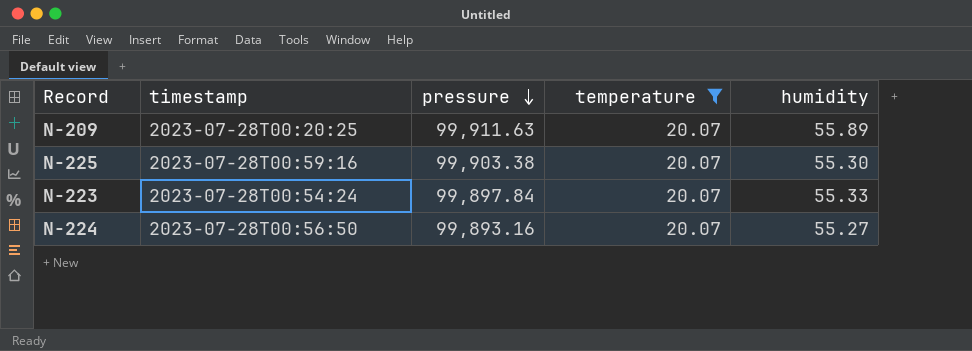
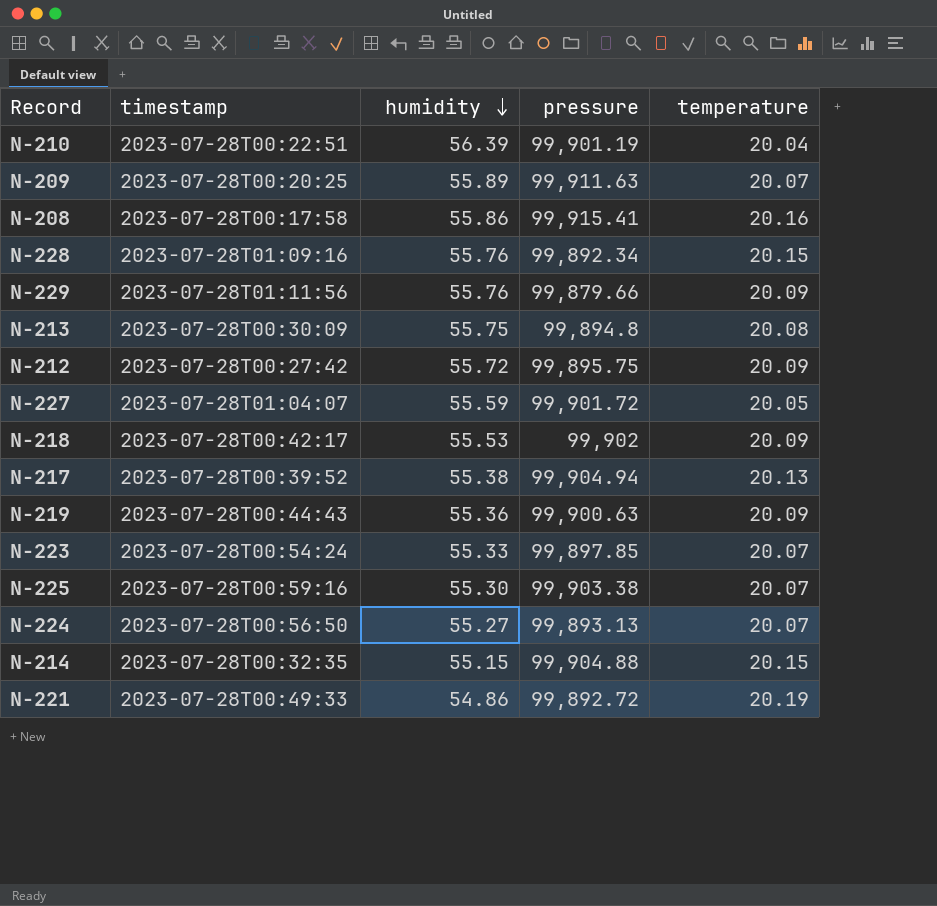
filter: temperature = 20.07 -> none
row order: pressure descending -> humidity descending
column humidity | position: 5 -> 3
N-223 | pressure: 99,897.84 -> 99,897.85
N-224 | pressure: 99,893.16 -> 99,893.13

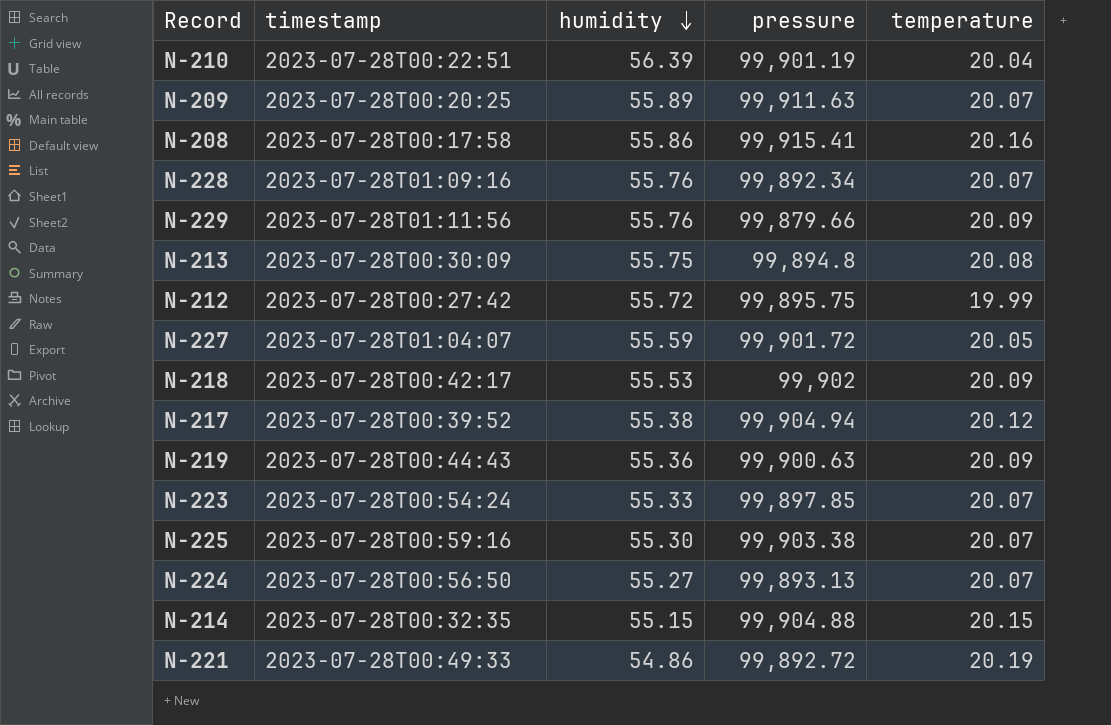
N-228 | temperature: 20.15 -> 20.07
N-212 | temperature: 20.09 -> 19.99
N-217 | temperature: 20.13 -> 20.12

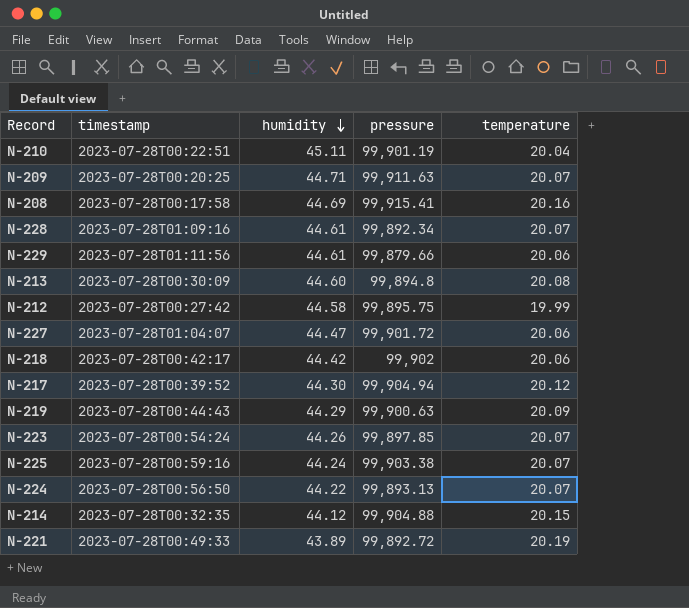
N-210 | humidity: 56.39 -> 45.11
N-209 | humidity: 55.89 -> 44.71
N-208 | humidity: 55.86 -> 44.69
N-228 | humidity: 55.76 -> 44.61
N-229 | humidity: 55.76 -> 44.61
N-229 | temperature: 20.09 -> 20.06
N-213 | humidity: 55.75 -> 44.60
N-212 | humidity: 55.72 -> 44.58
N-227 | humidity: 55.59 -> 44.47
N-227 | temperature: 20.05 -> 20.06
N-218 | humidity: 55.53 -> 44.42
N-218 | temperature: 20.09 -> 20.06
N-217 | humidity: 55.38 -> 44.30
N-219 | humidity: 55.36 -> 44.29
N-223 | humidity: 55.33 -> 44.26
N-225 | humidity: 55.30 -> 44.24
N-224 | humidity: 55.27 -> 44.22
N-214 | humidity: 55.15 -> 44.12
N-221 | humidity: 54.86 -> 43.89

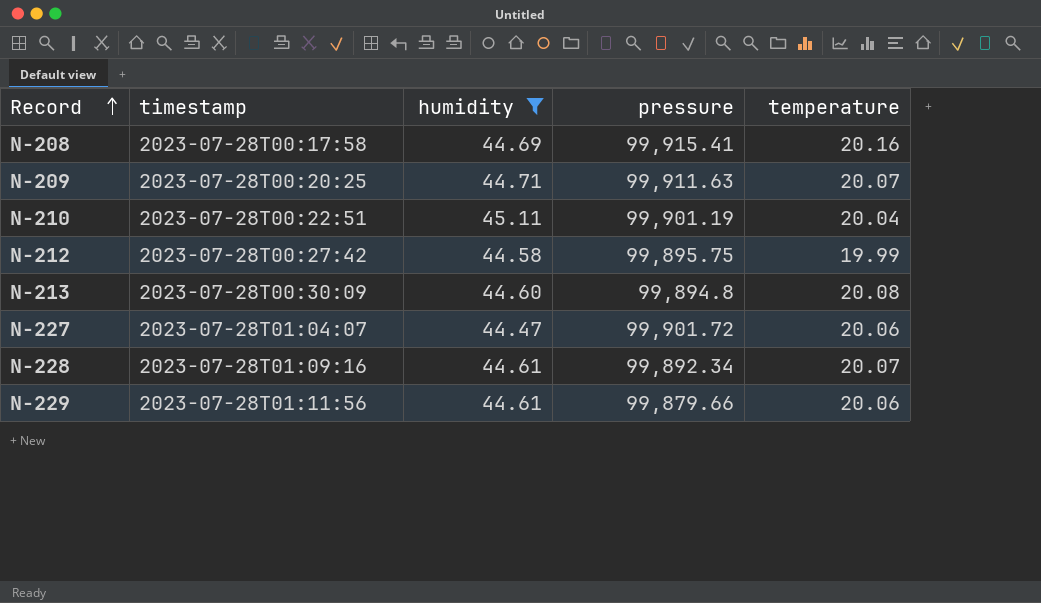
filter: none -> humidity >= 44.47
row order: humidity descending -> Record ascending

